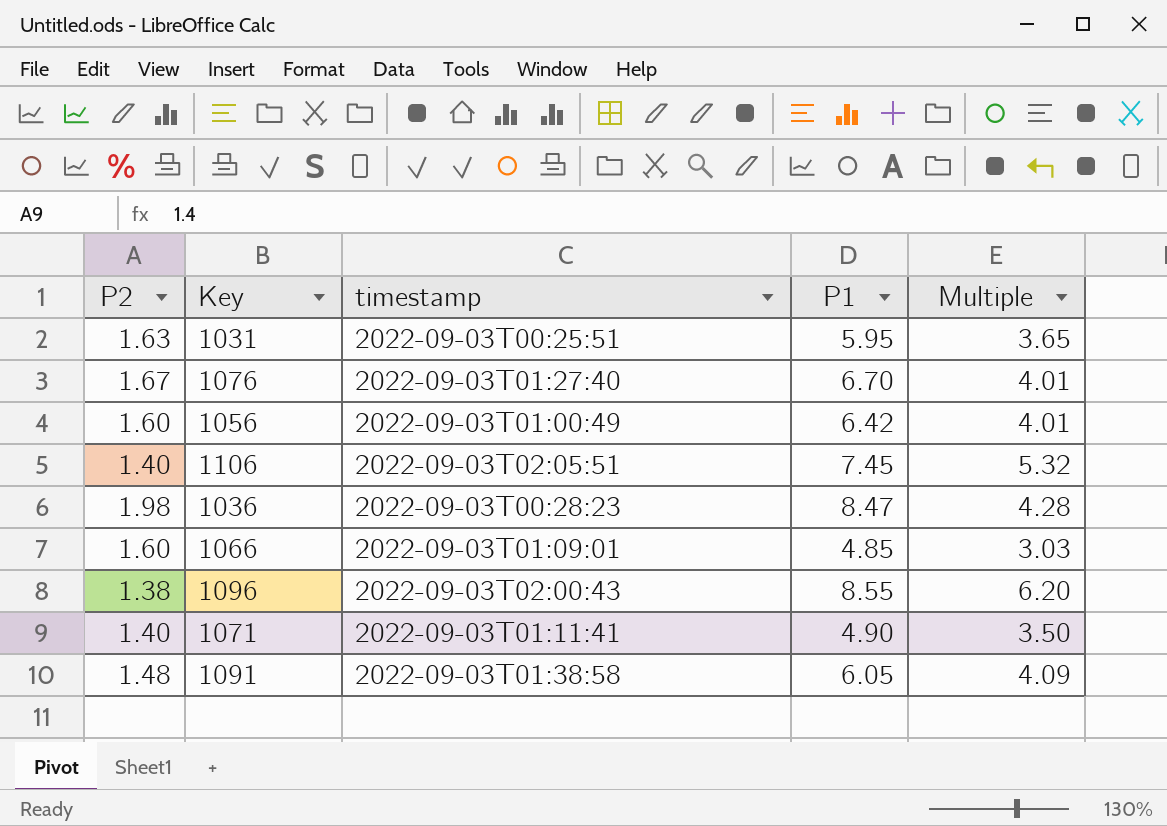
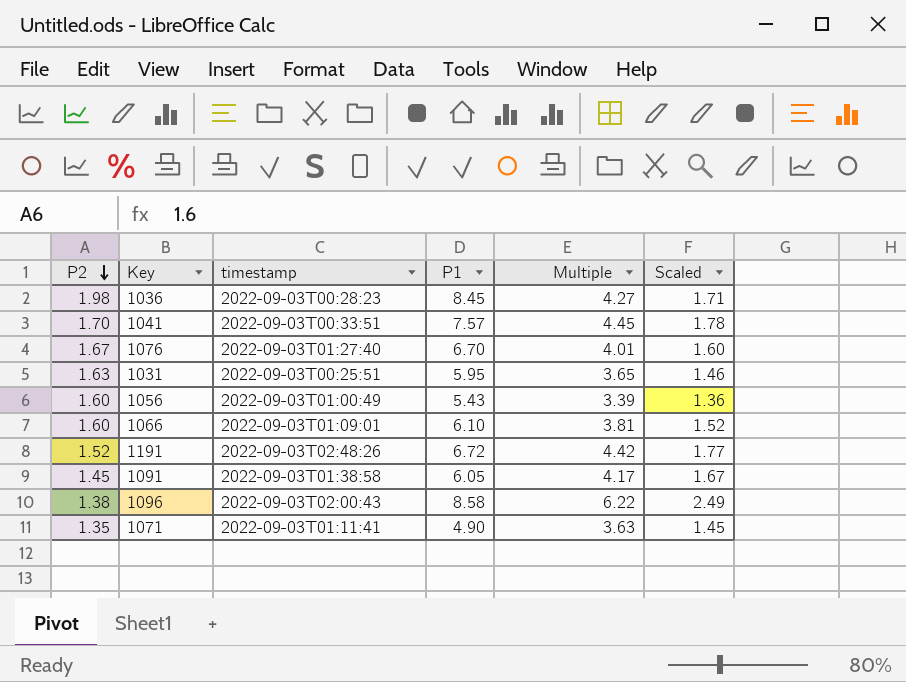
row order: none -> P2 descending
column Scaled | formula: none -> [Multiple] * 0.4
row 1106: 1.40 | 2022-09-03T02:05:51 | 7.45 | 5.32 -> none
1036 | P1: 8.47 -> 8.45
1036 | Multiple: 4.28 -> 4.27
row 1041: none -> 1.70 | 2022-09-03T00:33:51 | 7.57 | 4.45 | 1.78
1056 | P1: 6.42 -> 5.43
1056 | Multiple: 4.01 -> 3.39
1066 | P1: 4.85 -> 6.10
1066 | Multiple: 3.03 -> 3.81
row 1191: none -> 1.52 | 2022-09-03T02:48:26 | 6.72 | 4.42 | 1.77
1091 | P2: 1.48 -> 1.45
1091 | Multiple: 4.09 -> 4.17
1096 | P1: 8.55 -> 8.58
1096 | Multiple: 6.20 -> 6.22
1071 | P2: 1.40 -> 1.35
1071 | Multiple: 3.50 -> 3.63

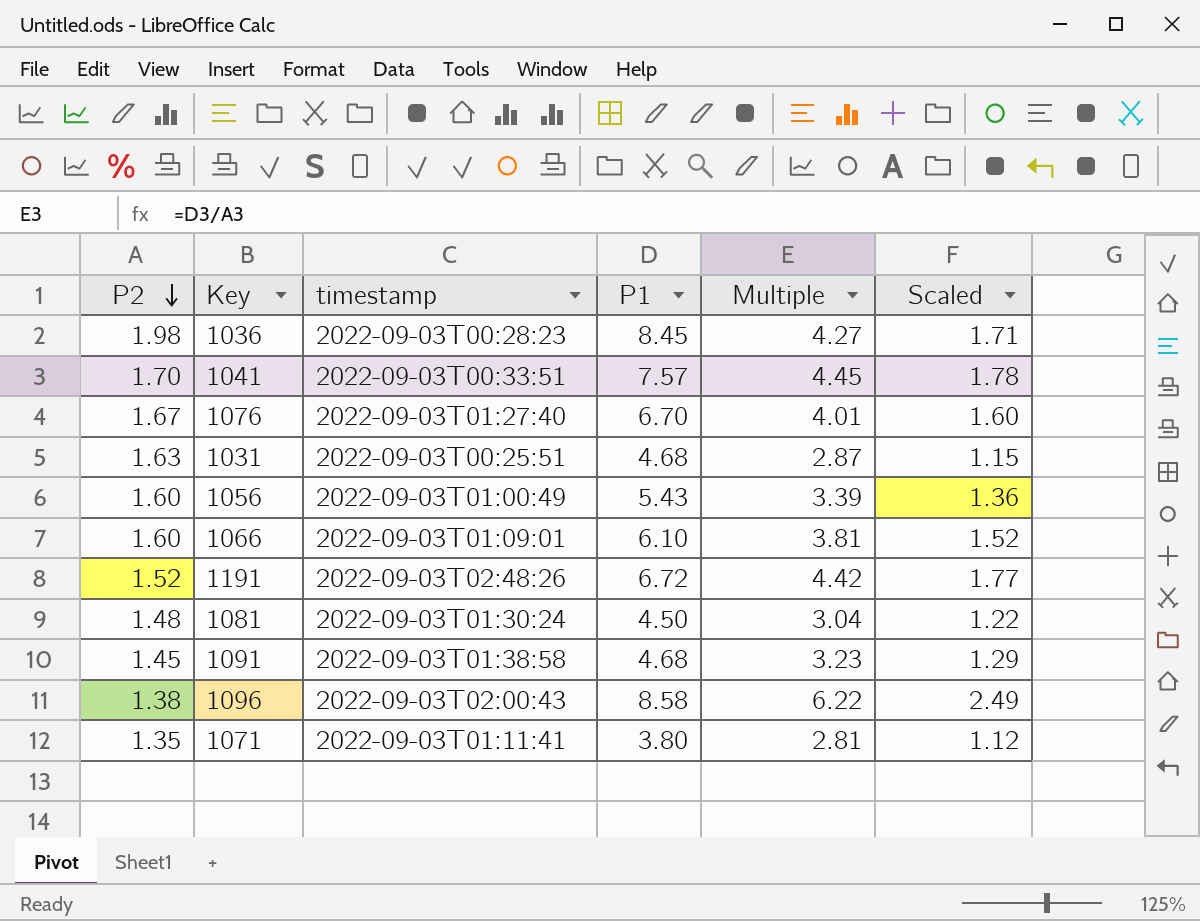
1031 | P1: 5.95 -> 4.68
1031 | Multiple: 3.65 -> 2.87
1031 | Scaled: 1.46 -> 1.15
row 1081: none -> 1.48 | 2022-09-03T01:30:24 | 4.50 | 3.04 | 1.22
1091 | P1: 6.05 -> 4.68
1091 | Multiple: 4.17 -> 3.23
1091 | Scaled: 1.67 -> 1.29
1071 | P1: 4.90 -> 3.80
1071 | Multiple: 3.63 -> 2.81
1071 | Scaled: 1.45 -> 1.12

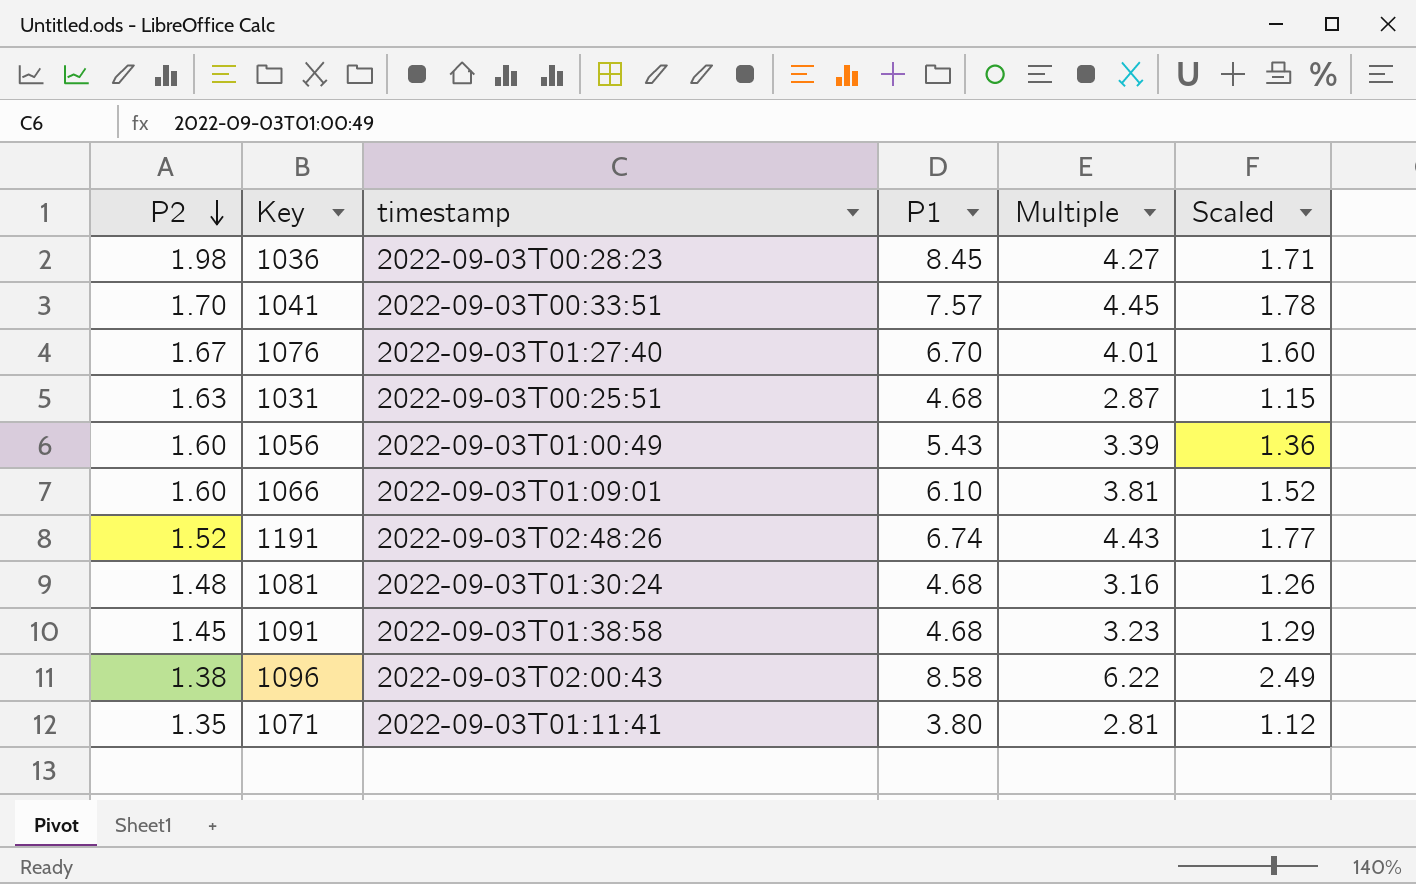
1191 | P1: 6.72 -> 6.74
1191 | Multiple: 4.42 -> 4.43
1081 | P1: 4.50 -> 4.68
1081 | Multiple: 3.04 -> 3.16
1081 | Scaled: 1.22 -> 1.26

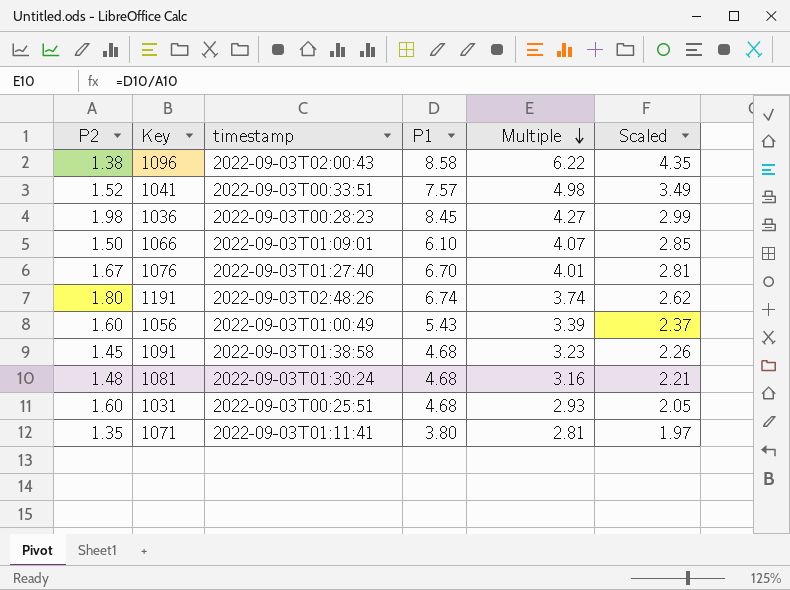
row order: P2 descending -> Multiple descending
column Scaled | formula: [Multiple] * 0.4 -> [Multiple] * 0.7
1041 | P2: 1.70 -> 1.52
1041 | Multiple: 4.45 -> 4.98
1066 | P2: 1.60 -> 1.50
1066 | Multiple: 3.81 -> 4.07
1191 | P2: 1.52 -> 1.80
1191 | Multiple: 4.43 -> 3.74
1031 | P2: 1.63 -> 1.60
1031 | Multiple: 2.87 -> 2.93

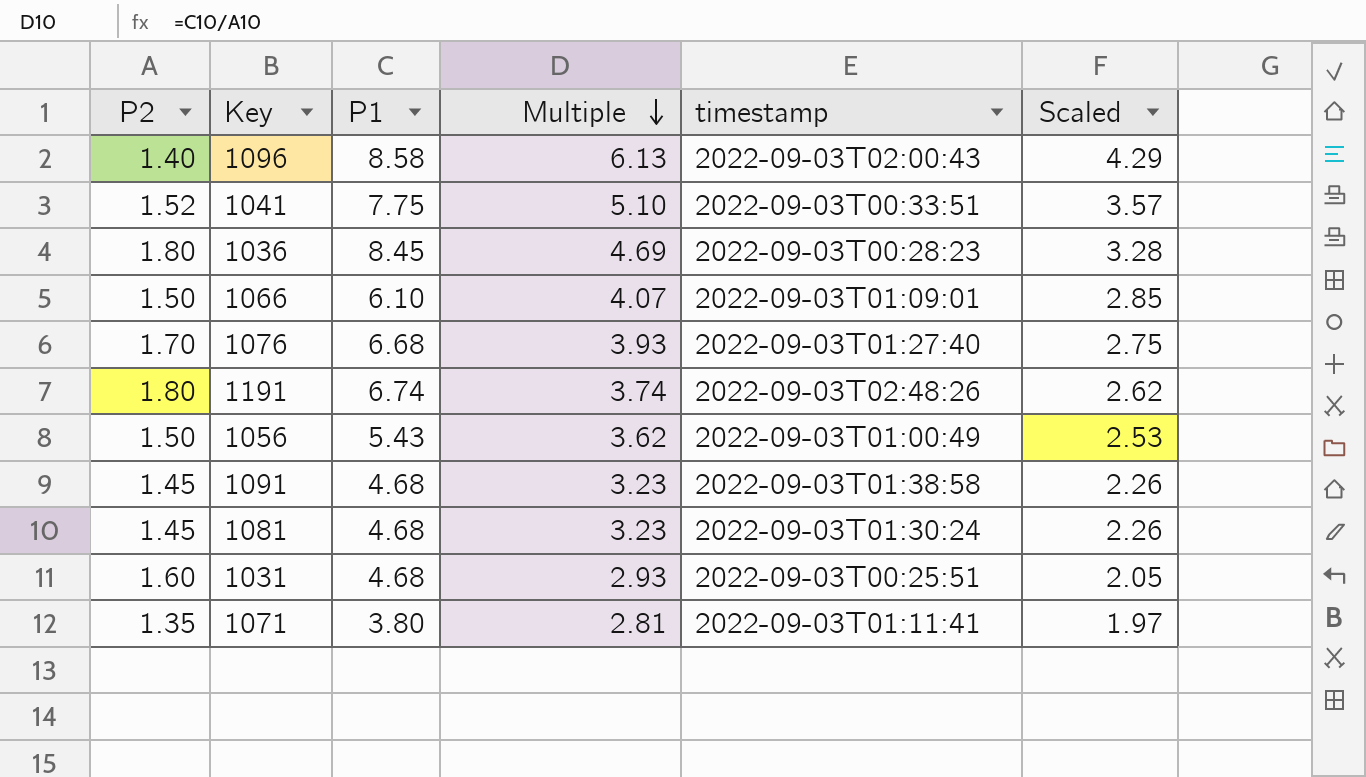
column timestamp | position: 3 -> 5
1096 | P2: 1.38 -> 1.40
1096 | Multiple: 6.22 -> 6.13
1096 | Scaled: 4.35 -> 4.29
1041 | P1: 7.57 -> 7.75
1041 | Multiple: 4.98 -> 5.10
1041 | Scaled: 3.49 -> 3.57
1036 | P2: 1.98 -> 1.80
1036 | Multiple: 4.27 -> 4.69
1036 | Scaled: 2.99 -> 3.28
1076 | P2: 1.67 -> 1.70
1076 | P1: 6.70 -> 6.68
1076 | Multiple: 4.01 -> 3.93
1076 | Scaled: 2.81 -> 2.75
1056 | P2: 1.60 -> 1.50
1056 | Multiple: 3.39 -> 3.62
1056 | Scaled: 2.37 -> 2.53
1081 | P2: 1.48 -> 1.45
1081 | Multiple: 3.16 -> 3.23
1081 | Scaled: 2.21 -> 2.26

